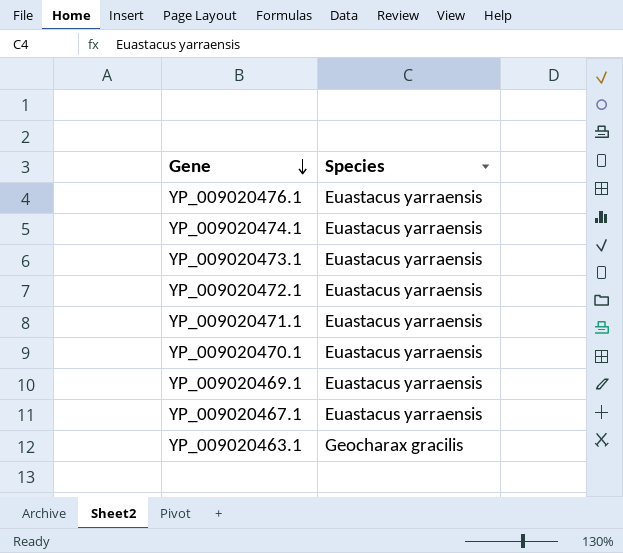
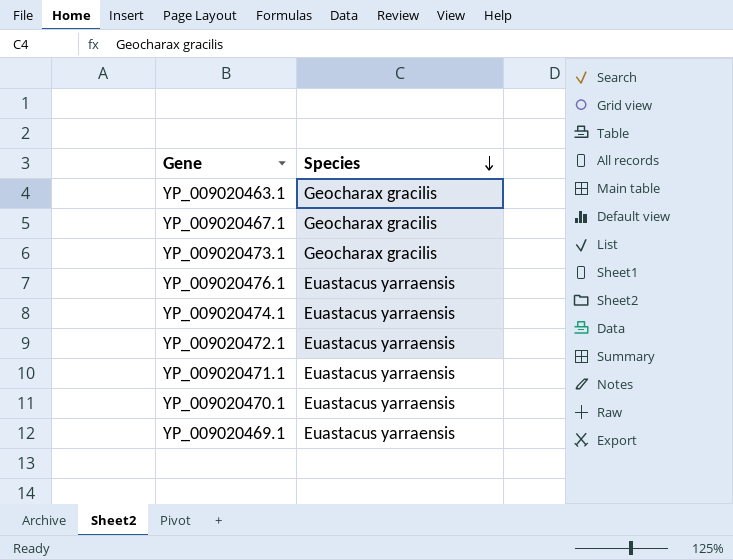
row order: Gene descending -> Species descending
YP_009020467.1 | Species: Euastacus yarraensis -> Geocharax gracilis
YP_009020473.1 | Species: Euastacus yarraensis -> Geocharax gracilis

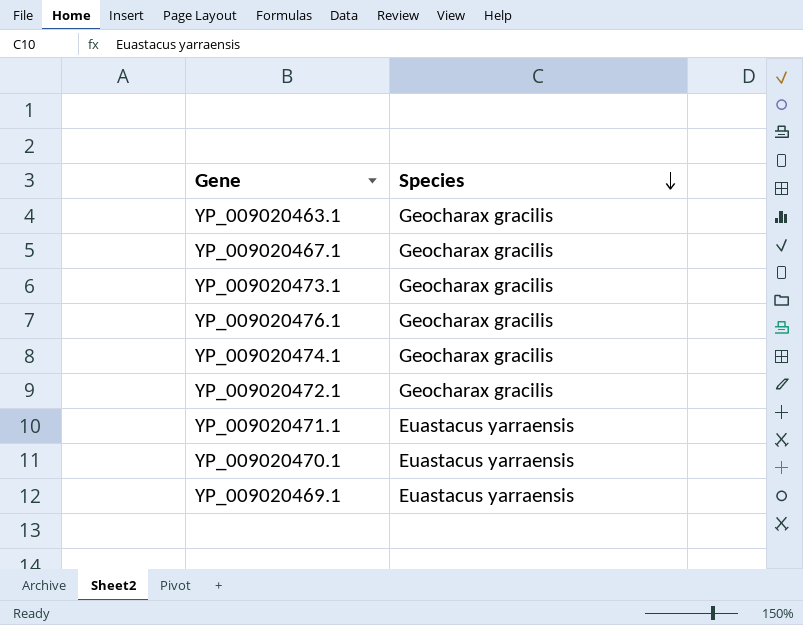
YP_009020476.1 | Species: Euastacus yarraensis -> Geocharax gracilis
YP_009020474.1 | Species: Euastacus yarraensis -> Geocharax gracilis
YP_009020472.1 | Species: Euastacus yarraensis -> Geocharax gracilis

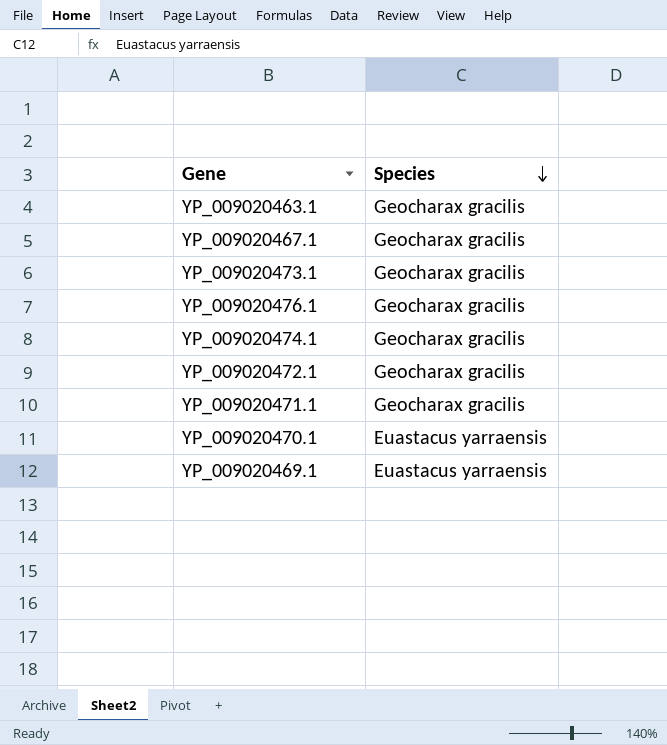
YP_009020471.1 | Species: Euastacus yarraensis -> Geocharax gracilis

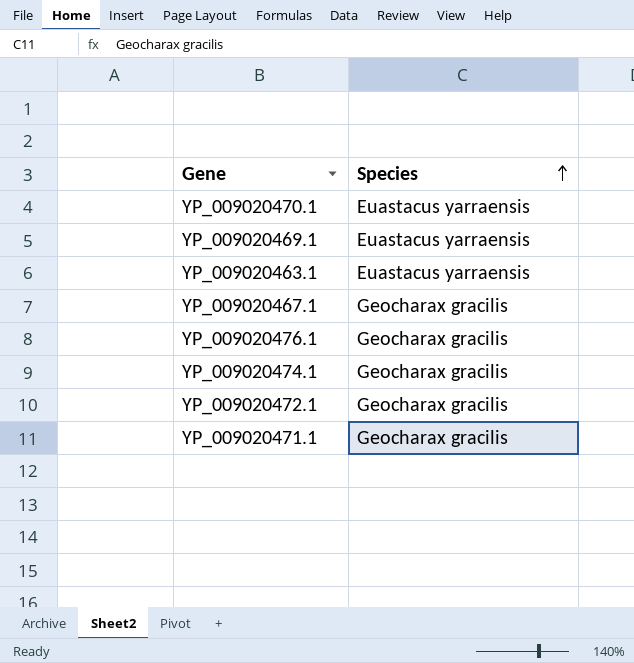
row order: Species descending -> Species ascending
row YP_009020473.1: Geocharax gracilis -> none
YP_009020463.1 | Species: Geocharax gracilis -> Euastacus yarraensis

